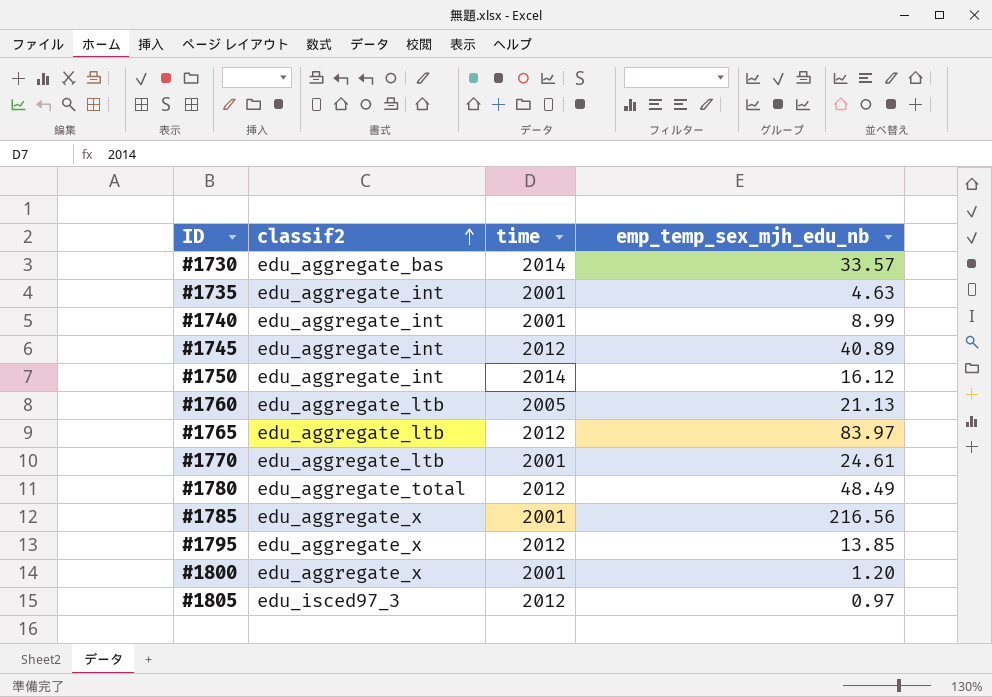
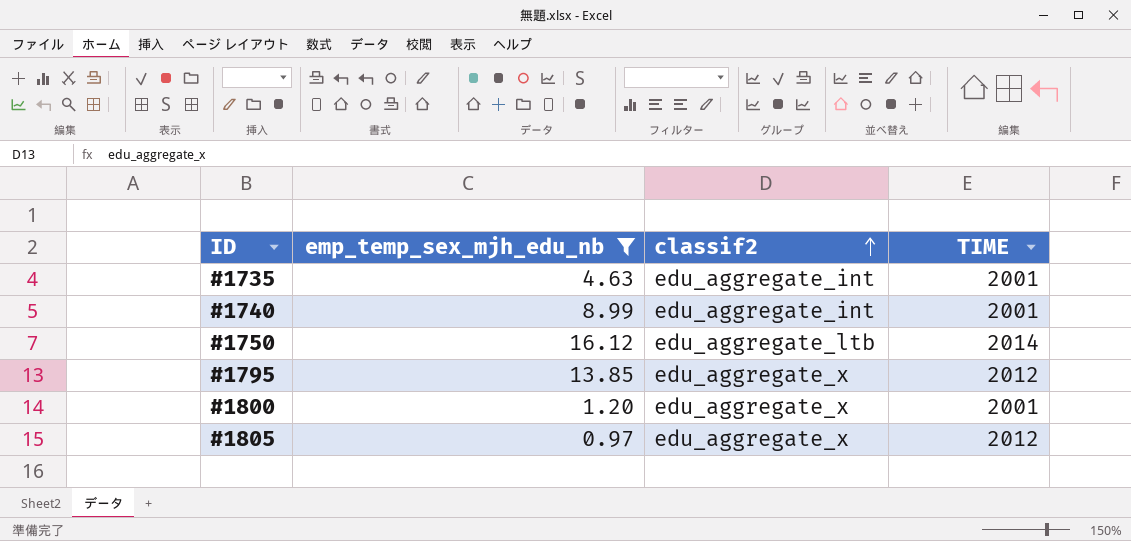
filter: none -> emp_temp_sex_mjh_edu_nb <= 16.12
column emp_temp_sex_mjh_edu_nb | position: 4 -> 2
column name: time -> TIME
#1750 | classif2: edu_aggregate_int -> edu_aggregate_ltb
#1805 | classif2: edu_isced97_3 -> edu_aggregate_x

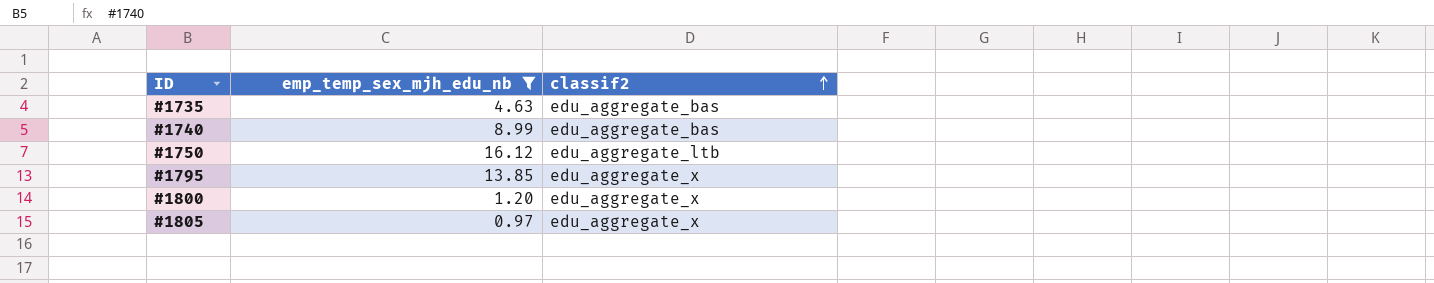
column TIME | position: 4 -> none
#1735 | classif2: edu_aggregate_int -> edu_aggregate_bas
#1740 | classif2: edu_aggregate_int -> edu_aggregate_bas

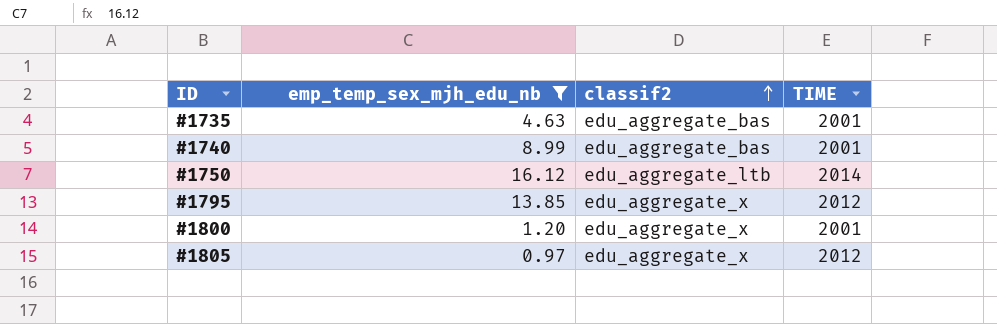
column TIME | position: none -> 4

